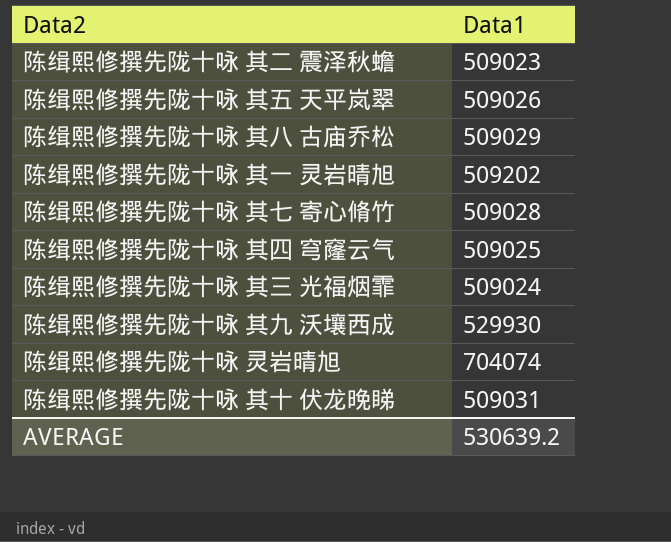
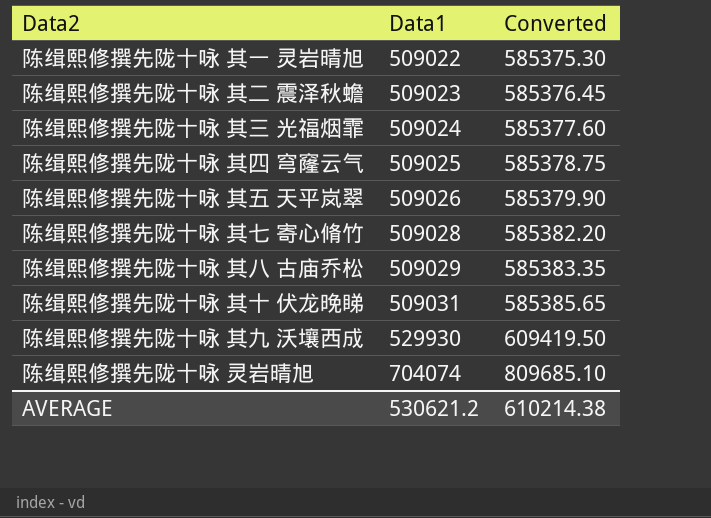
row order: none -> Data1 ascending
column Converted | formula: none -> [Data1] * 1.15
陈缉熙修撰先陇十咏 其一 灵岩晴旭 | Data1: 509202 -> 509022
AVERAGE | Data1: 530639.2 -> 530621.2

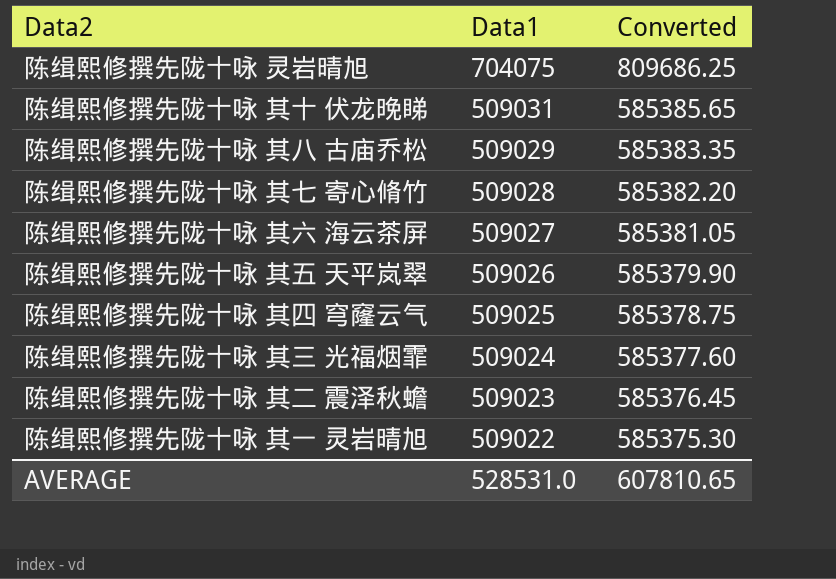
row order: Data1 ascending -> Data1 descending
row 陈缉熙修撰先陇十咏 其九 沃壤西成: 529930 | 609419.50 -> none
陈缉熙修撰先陇十咏 灵岩晴旭 | Data1: 704074 -> 704075
陈缉熙修撰先陇十咏 灵岩晴旭 | Converted: 809685.10 -> 809686.25
row 陈缉熙修撰先陇十咏 其六 海云茶屏: none -> 509027 | 585381.05
AVERAGE | Data1: 530621.2 -> 528531.0
AVERAGE | Converted: 610214.38 -> 607810.65

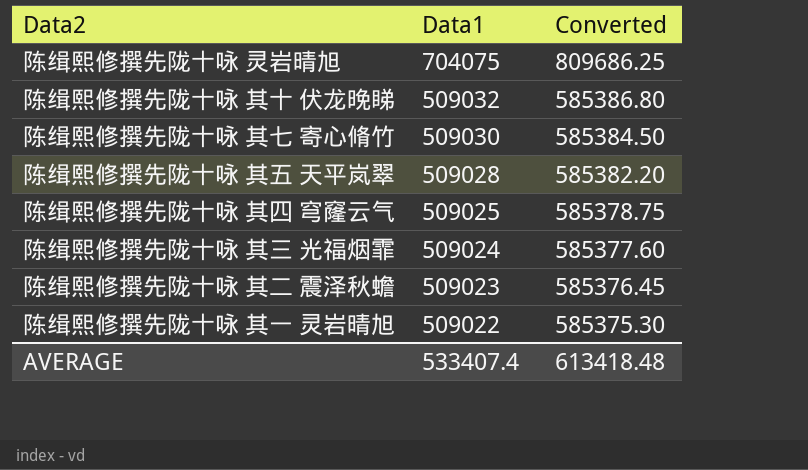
row 陈缉熙修撰先陇十咏 其八 古庙乔松: 509029 | 585383.35 -> none
row 陈缉熙修撰先陇十咏 其六 海云茶屏: 509027 | 585381.05 -> none
陈缉熙修撰先陇十咏 其十 伏龙晚睇 | Data1: 509031 -> 509032
陈缉熙修撰先陇十咏 其十 伏龙晚睇 | Converted: 585385.65 -> 585386.80
陈缉熙修撰先陇十咏 其七 寄心脩竹 | Data1: 509028 -> 509030
陈缉熙修撰先陇十咏 其七 寄心脩竹 | Converted: 585382.20 -> 585384.50
陈缉熙修撰先陇十咏 其五 天平岚翠 | Data1: 509026 -> 509028
陈缉熙修撰先陇十咏 其五 天平岚翠 | Converted: 585379.90 -> 585382.20
AVERAGE | Data1: 528531.0 -> 533407.4
AVERAGE | Converted: 607810.65 -> 613418.48

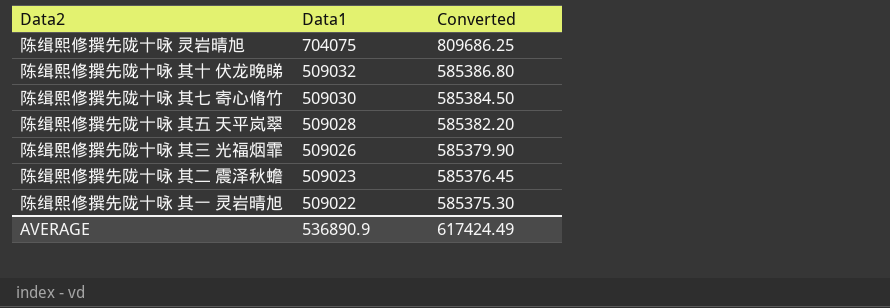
row 陈缉熙修撰先陇十咏 其四 穹窿云气: 509025 | 585378.75 -> none
陈缉熙修撰先陇十咏 其三 光福烟霏 | Data1: 509024 -> 509026
陈缉熙修撰先陇十咏 其三 光福烟霏 | Converted: 585377.60 -> 585379.90
AVERAGE | Data1: 533407.4 -> 536890.9
AVERAGE | Converted: 613418.48 -> 617424.49

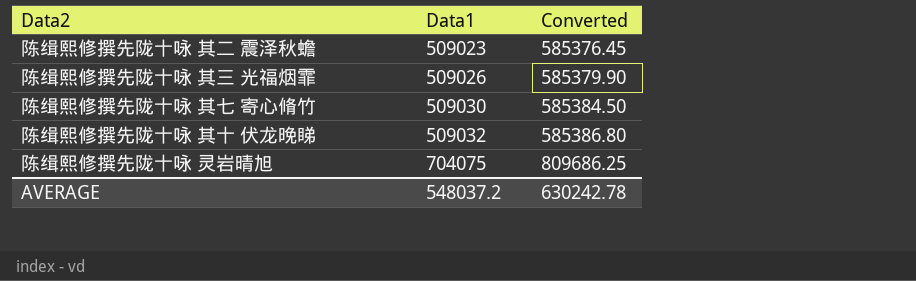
row order: Data1 descending -> Data1 ascending
row 陈缉熙修撰先陇十咏 其五 天平岚翠: 509028 | 585382.20 -> none
row 陈缉熙修撰先陇十咏 其一 灵岩晴旭: 509022 | 585375.30 -> none
AVERAGE | Data1: 536890.9 -> 548037.2
AVERAGE | Converted: 617424.49 -> 630242.78

